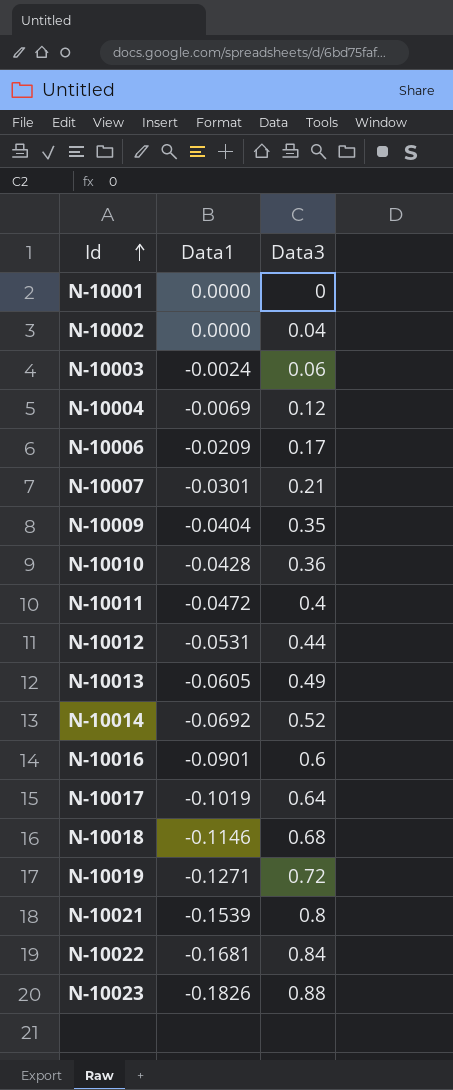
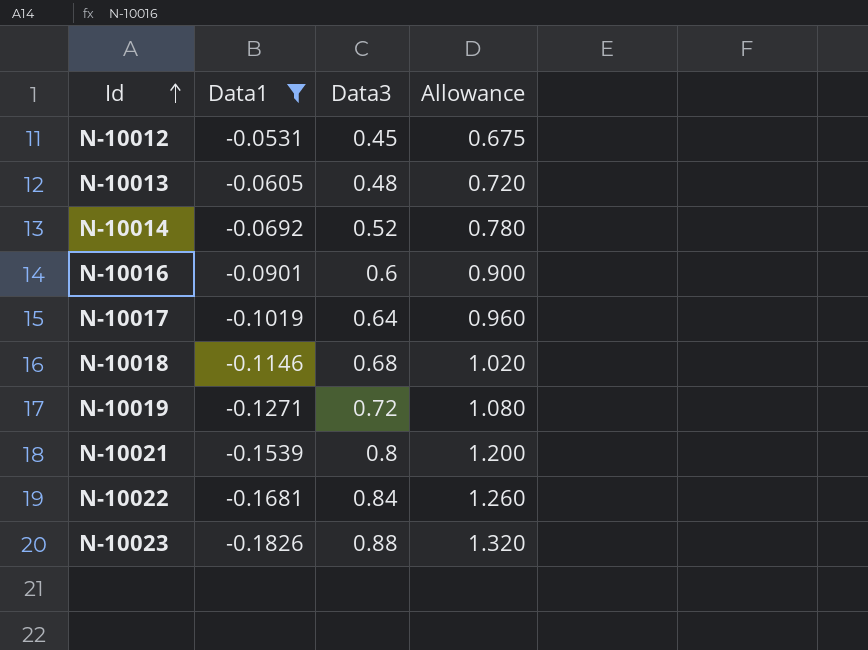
filter: none -> Data1 <= -0.0531
column Allowance | formula: none -> [Data3] * 1.5
N-10012 | Data3: 0.44 -> 0.45
N-10013 | Data3: 0.49 -> 0.48

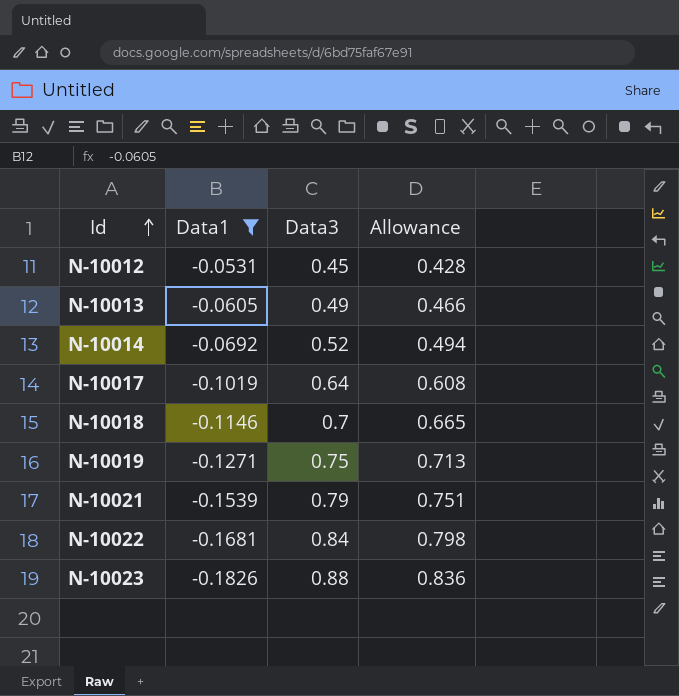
column Allowance | formula: [Data3] * 1.5 -> [Data3] * 0.95
row N-10016: -0.0901 | 0.6 | 0.900 -> none
N-10013 | Data3: 0.48 -> 0.49
N-10018 | Data3: 0.68 -> 0.7
N-10019 | Data3: 0.72 -> 0.75
N-10021 | Data3: 0.8 -> 0.79

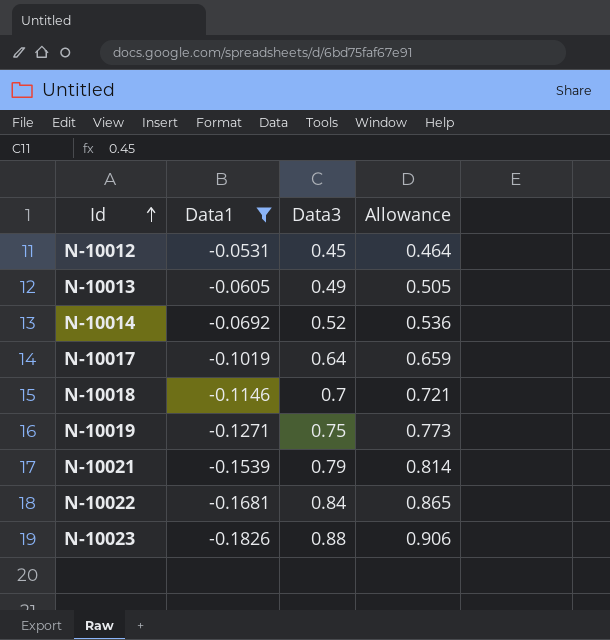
column Allowance | formula: [Data3] * 0.95 -> [Data3] * 1.03

